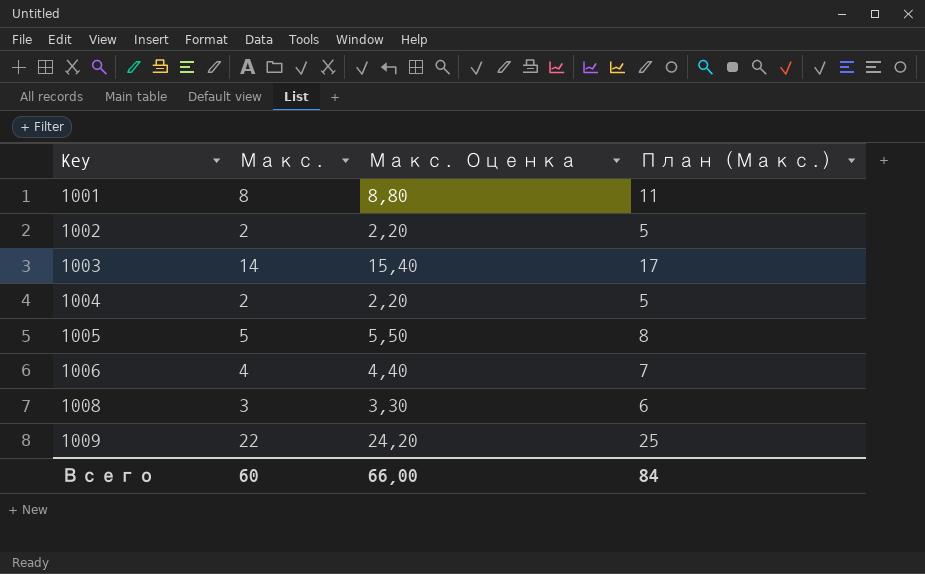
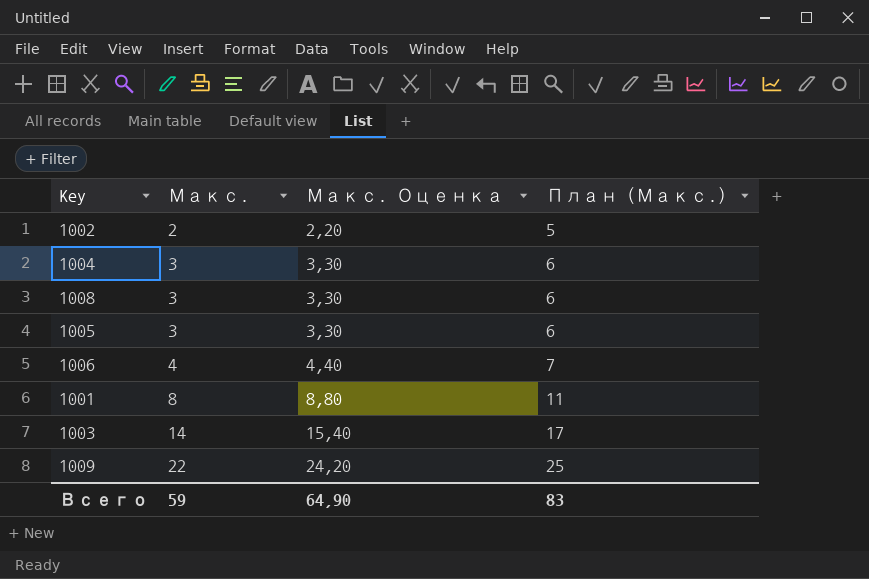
row order: Key ascending -> Макс. ascending
1004 | Макс.: 2 -> 3
1004 | Макс. Оценка: 2,20 -> 3,30
1004 | План (Макс.): 5 -> 6
1005 | Макс.: 5 -> 3
1005 | Макс. Оценка: 5,50 -> 3,30
1005 | План (Макс.): 8 -> 6
Всего | Макс.: 60 -> 59
Всего | Макс. Оценка: 66,00 -> 64,90
Всего | План (Макс.): 84 -> 83

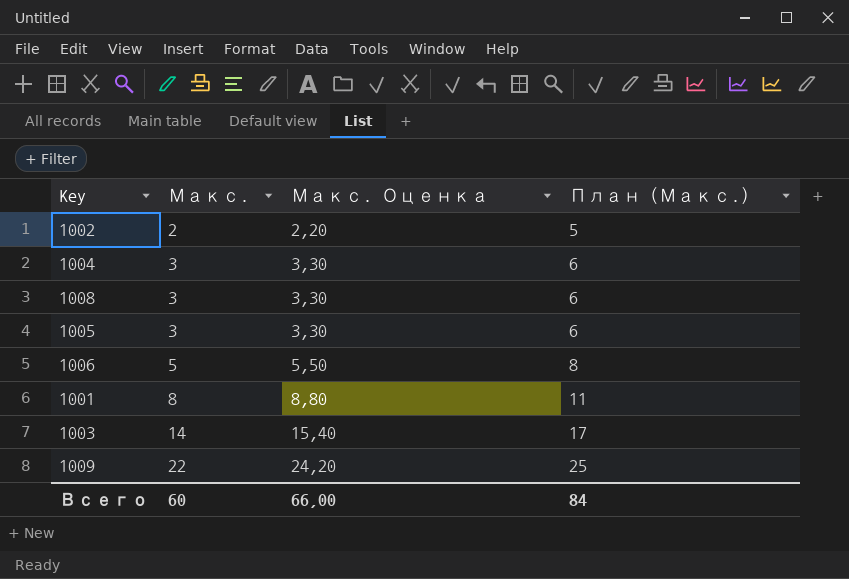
1006 | Макс.: 4 -> 5
1006 | Макс. Оценка: 4,40 -> 5,50
1006 | План (Макс.): 7 -> 8
Всего | Макс.: 59 -> 60
Всего | Макс. Оценка: 64,90 -> 66,00
Всего | План (Макс.): 83 -> 84

